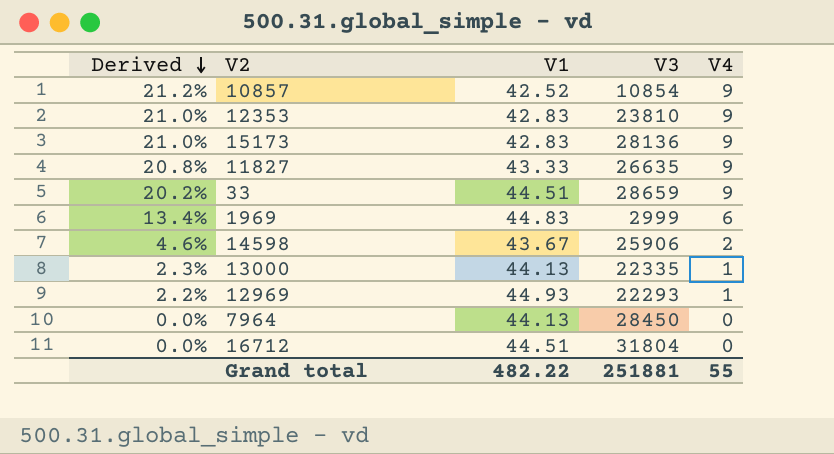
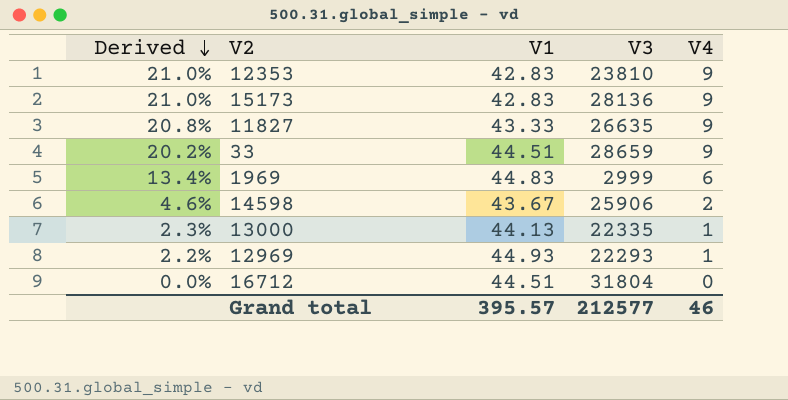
row 10857: 21.2% | 42.52 | 10854 | 9 -> none
row 7964: 0.0% | 44.13 | 28450 | 0 -> none
Grand total | V1: 482.22 -> 395.57
Grand total | V3: 251881 -> 212577
Grand total | V4: 55 -> 46

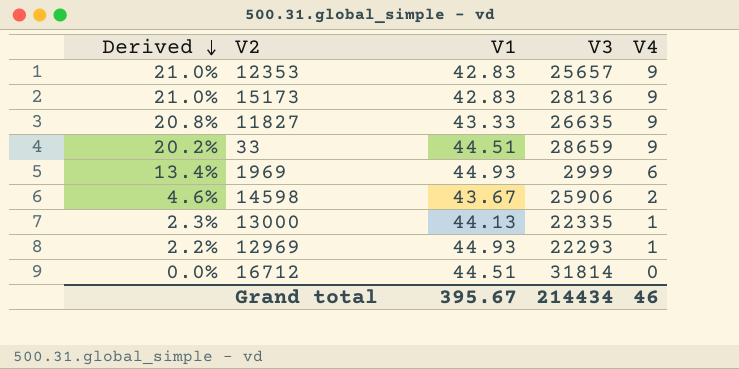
12353 | V3: 23810 -> 25657
1969 | V1: 44.83 -> 44.93
16712 | V3: 31804 -> 31814
Grand total | V1: 395.57 -> 395.67
Grand total | V3: 212577 -> 214434

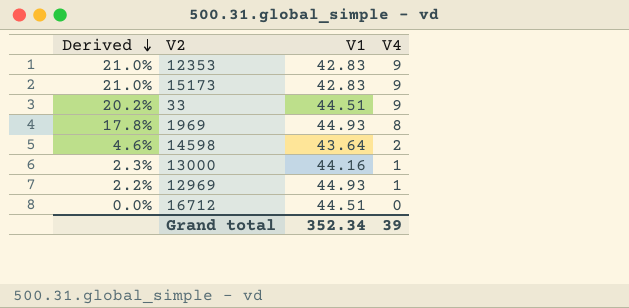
column V3 | position: 4 -> none
row 11827: 20.8% | 43.33 | 26635 | 9 -> none
1969 | Derived: 13.4% -> 17.8%
1969 | V4: 6 -> 8
14598 | V1: 43.67 -> 43.64
13000 | V1: 44.13 -> 44.16
Grand total | V1: 395.67 -> 352.34
Grand total | V4: 46 -> 39

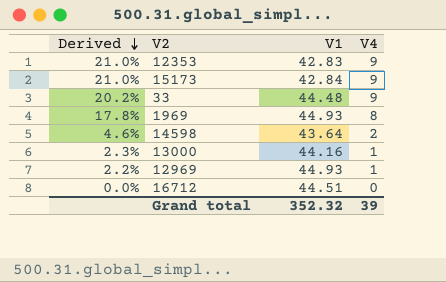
15173 | V1: 42.83 -> 42.84
33 | V1: 44.51 -> 44.48
Grand total | V1: 352.34 -> 352.32

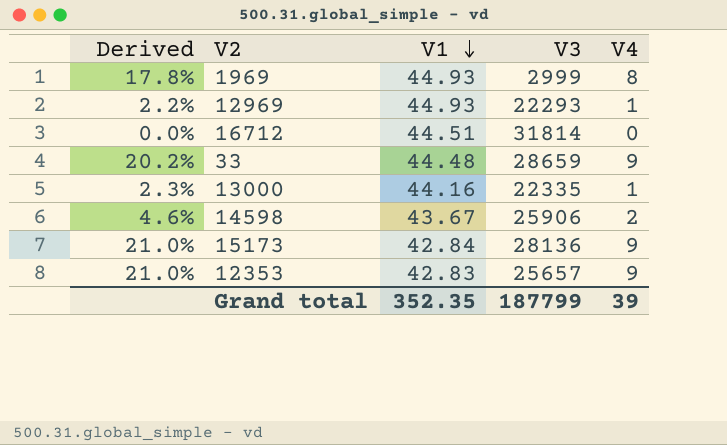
row order: Derived descending -> V1 descending
column V3 | position: none -> 4
14598 | V1: 43.64 -> 43.67
Grand total | V1: 352.32 -> 352.35

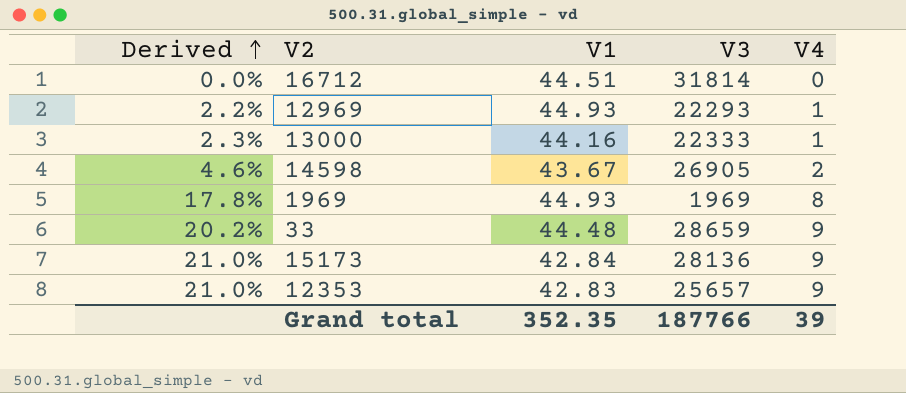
row order: V1 descending -> Derived ascending
13000 | V3: 22335 -> 22333
14598 | V3: 25906 -> 26905
1969 | V3: 2999 -> 1969
Grand total | V3: 187799 -> 187766

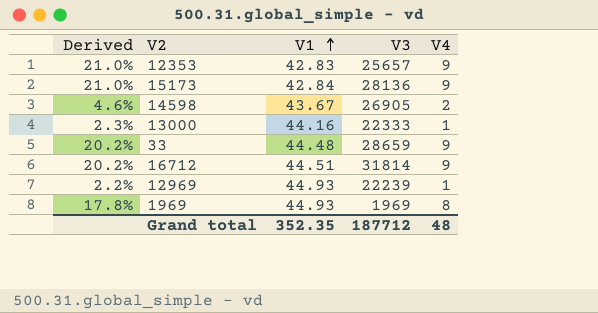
row order: Derived ascending -> V1 ascending
16712 | Derived: 0.0% -> 20.2%
16712 | V4: 0 -> 9
12969 | V3: 22293 -> 22239
Grand total | V3: 187766 -> 187712
Grand total | V4: 39 -> 48

